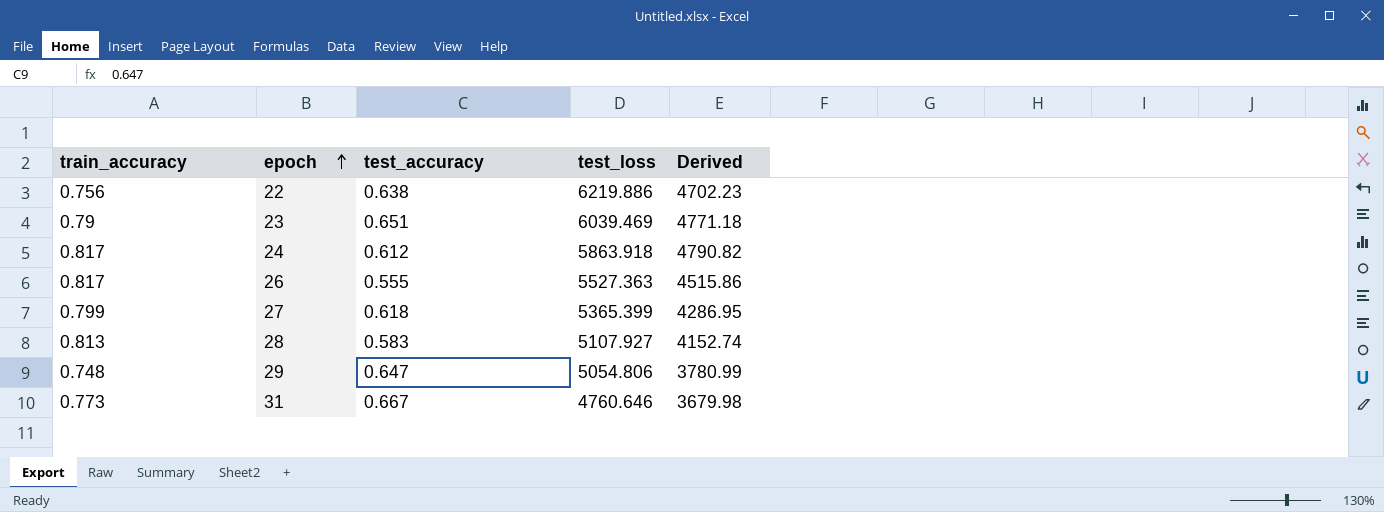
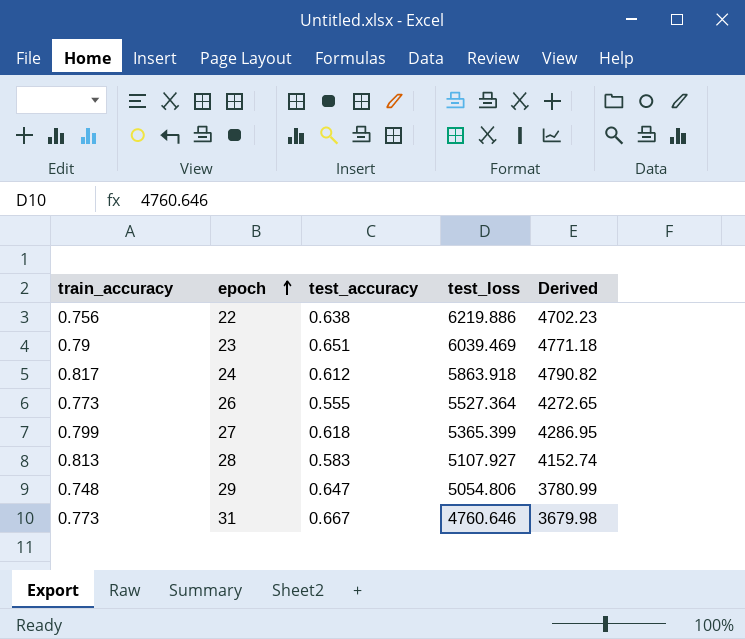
26 | train_accuracy: 0.817 -> 0.773
26 | test_loss: 5527.363 -> 5527.364
26 | Derived: 4515.86 -> 4272.65

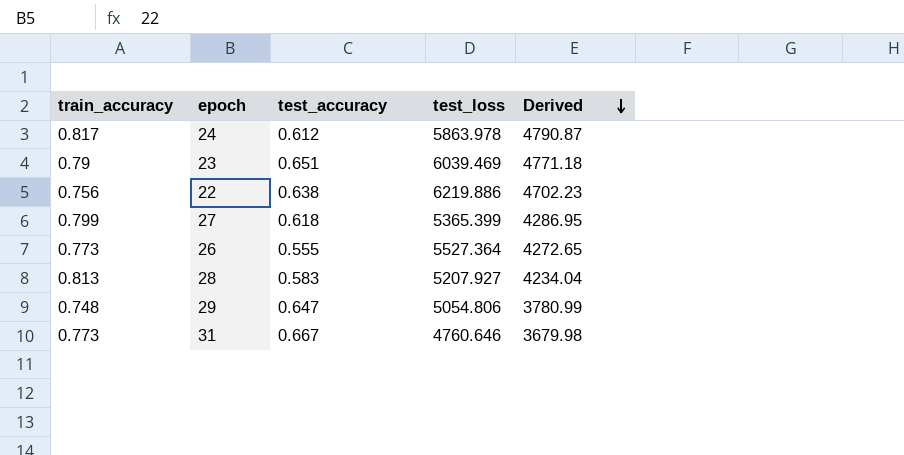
row order: epoch ascending -> Derived descending
24 | test_loss: 5863.918 -> 5863.978
24 | Derived: 4790.82 -> 4790.87
28 | test_loss: 5107.927 -> 5207.927
28 | Derived: 4152.74 -> 4234.04

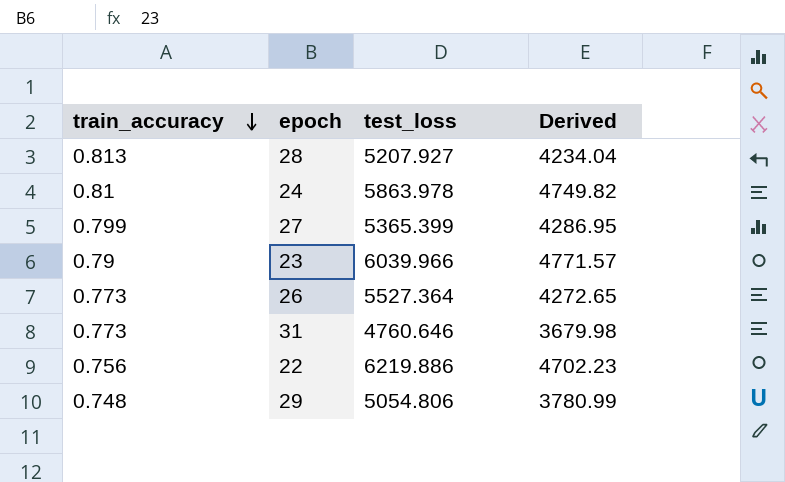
row order: Derived descending -> train_accuracy descending
column test_accuracy | position: 3 -> none
24 | train_accuracy: 0.817 -> 0.81
24 | Derived: 4790.87 -> 4749.82
23 | test_loss: 6039.469 -> 6039.966
23 | Derived: 4771.18 -> 4771.57

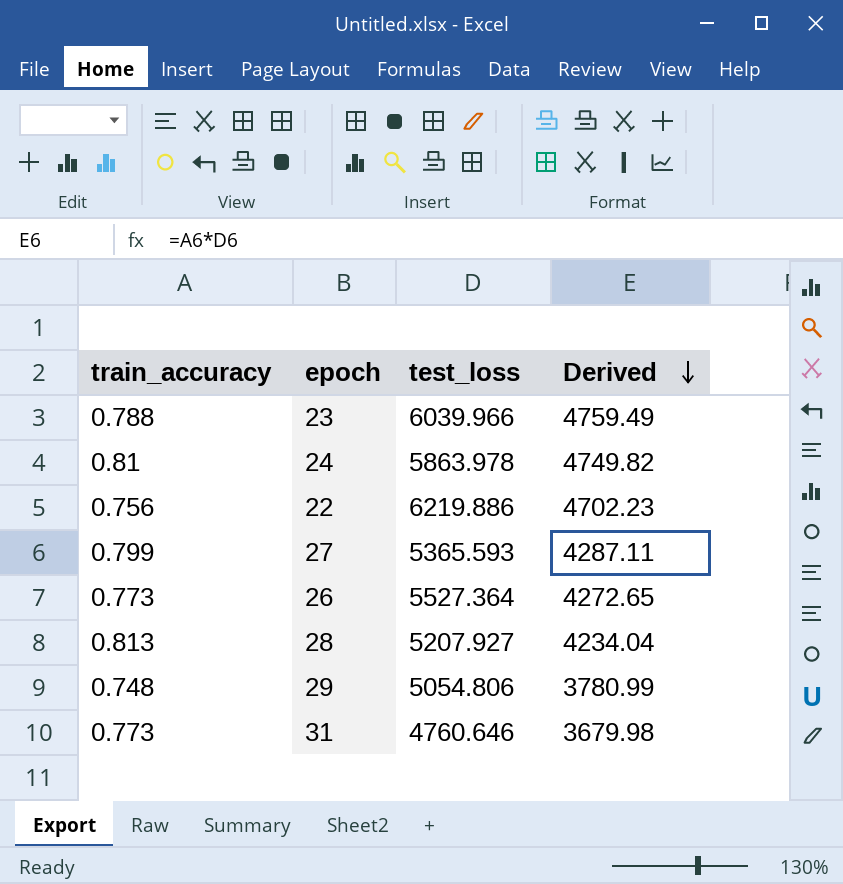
row order: train_accuracy descending -> Derived descending
23 | train_accuracy: 0.79 -> 0.788
23 | Derived: 4771.57 -> 4759.49
27 | test_loss: 5365.399 -> 5365.593
27 | Derived: 4286.95 -> 4287.11

